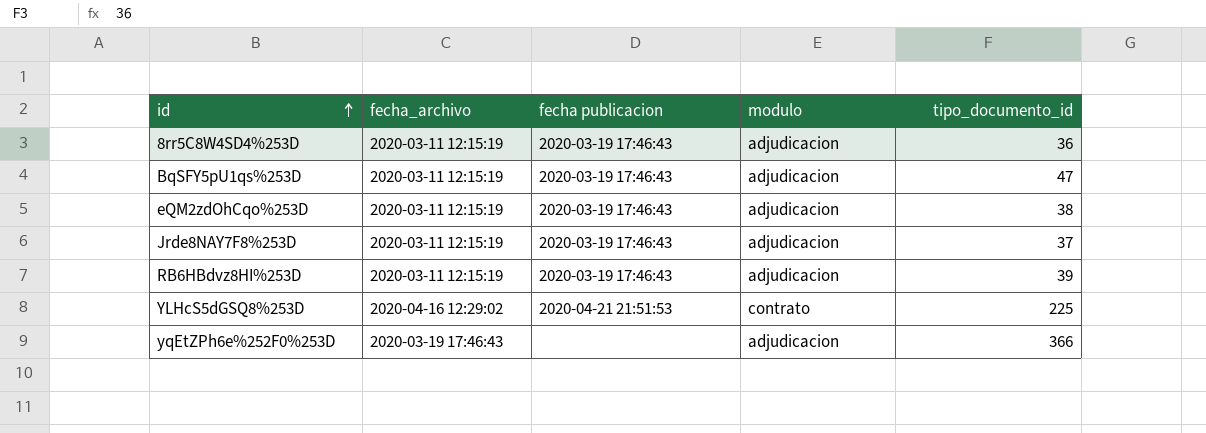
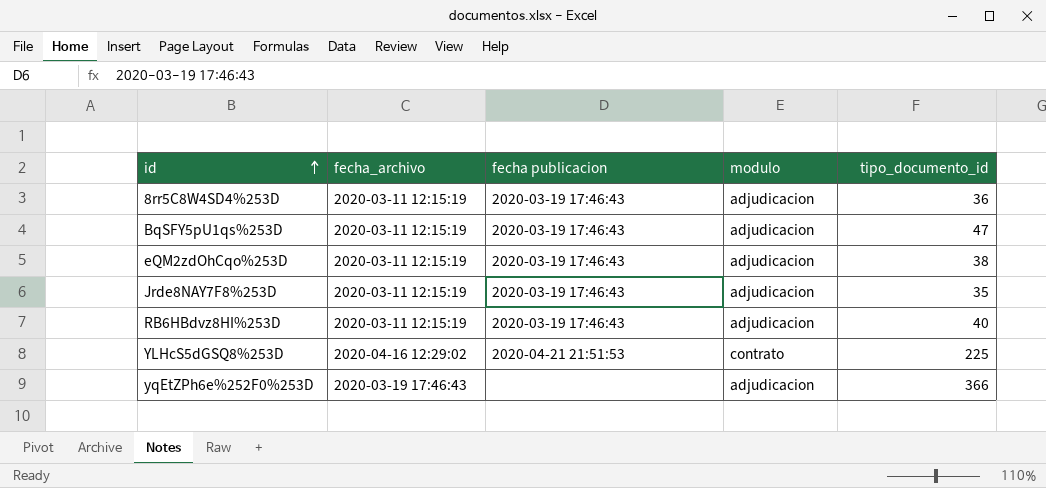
Jrde8NAY7F8%253D | tipo_documento_id: 37 -> 35
RB6HBdvz8HI%253D | tipo_documento_id: 39 -> 40

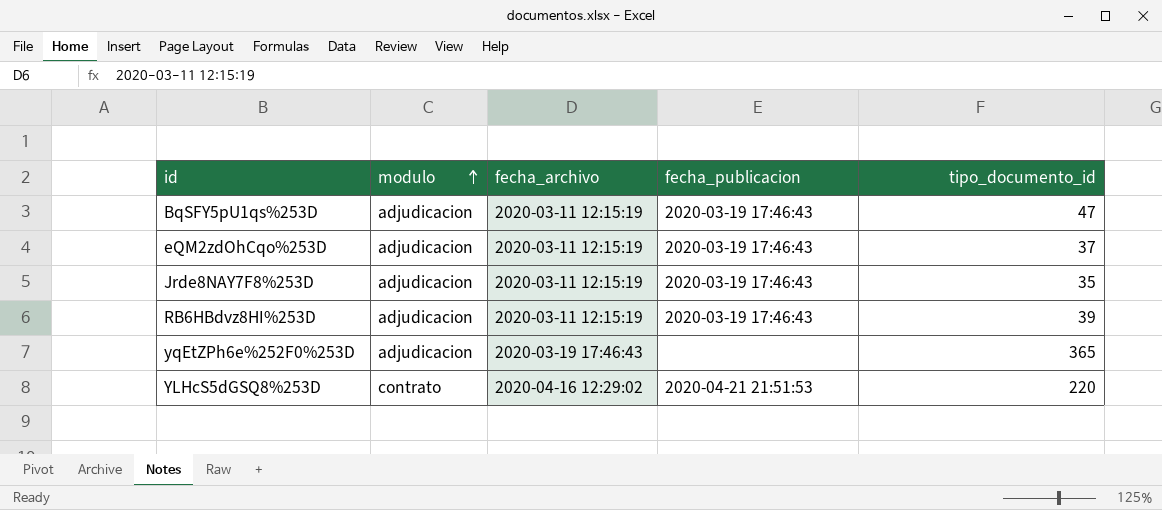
row order: id ascending -> modulo ascending
column modulo | position: 4 -> 2
column name: fecha publicacion -> fecha_publicacion
row 8rr5C8W4SD4%253D: 2020-03-11 12:15:19 | 2020-03-19 17:46:43 | adjudicacion | 36 -> none
eQM2zdOhCqo%253D | tipo_documento_id: 38 -> 37
RB6HBdvz8HI%253D | tipo_documento_id: 40 -> 39
yqEtZPh6e%252F0%253D | tipo_documento_id: 366 -> 365
YLHcS5dGSQ8%253D | tipo_documento_id: 225 -> 220

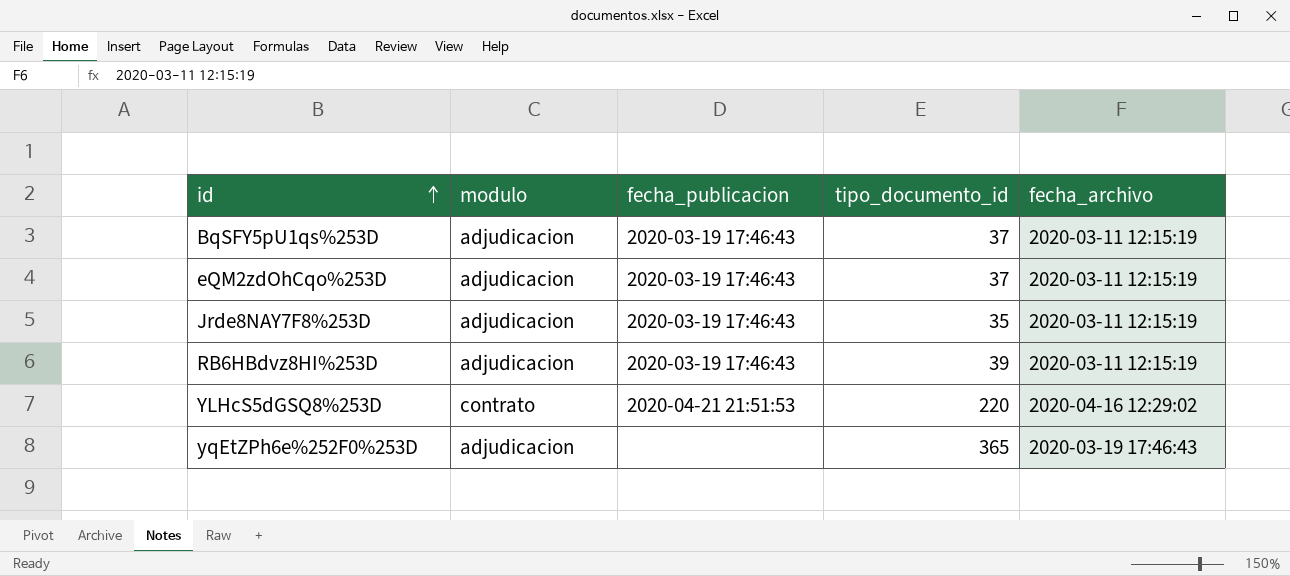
row order: modulo ascending -> id ascending
column fecha_archivo | position: 3 -> 5
BqSFY5pU1qs%253D | tipo_documento_id: 47 -> 37

